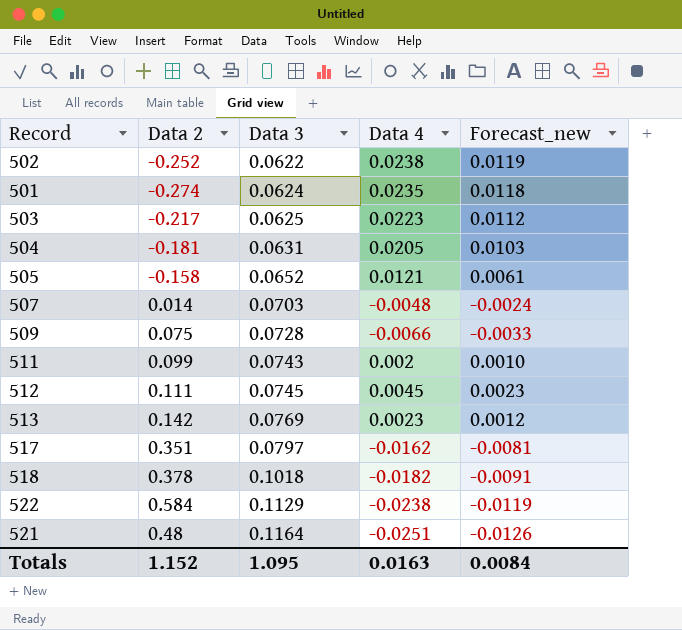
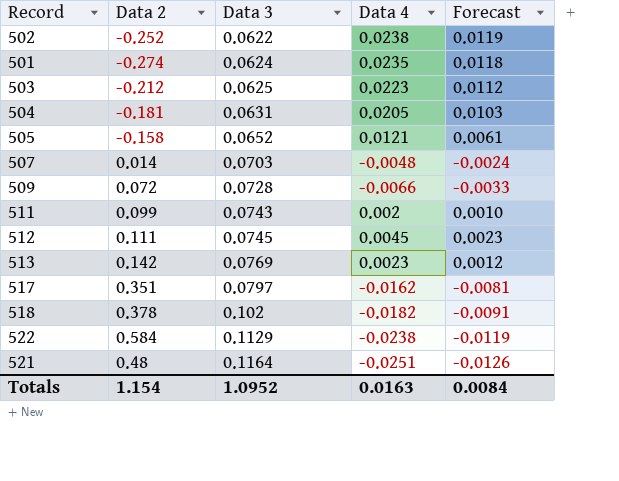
column name: Forecast_new -> Forecast
503 | Data 2: -0.217 -> -0.212
509 | Data 2: 0.075 -> 0.072
518 | Data 3: 0.1018 -> 0.102
Totals | Data 2: 1.152 -> 1.154
Totals | Data 3: 1.095 -> 1.0952

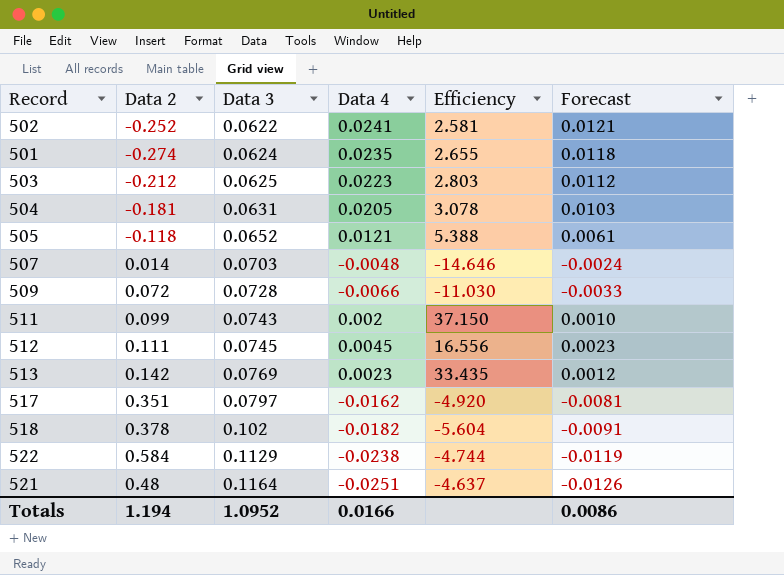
column Efficiency | formula: none -> [Data 3] / [Data 4]
502 | Data 4: 0.0238 -> 0.0241
502 | Forecast: 0.0119 -> 0.0121
505 | Data 2: -0.158 -> -0.118
Totals | Data 2: 1.154 -> 1.194
Totals | Data 4: 0.0163 -> 0.0166
Totals | Forecast: 0.0084 -> 0.0086

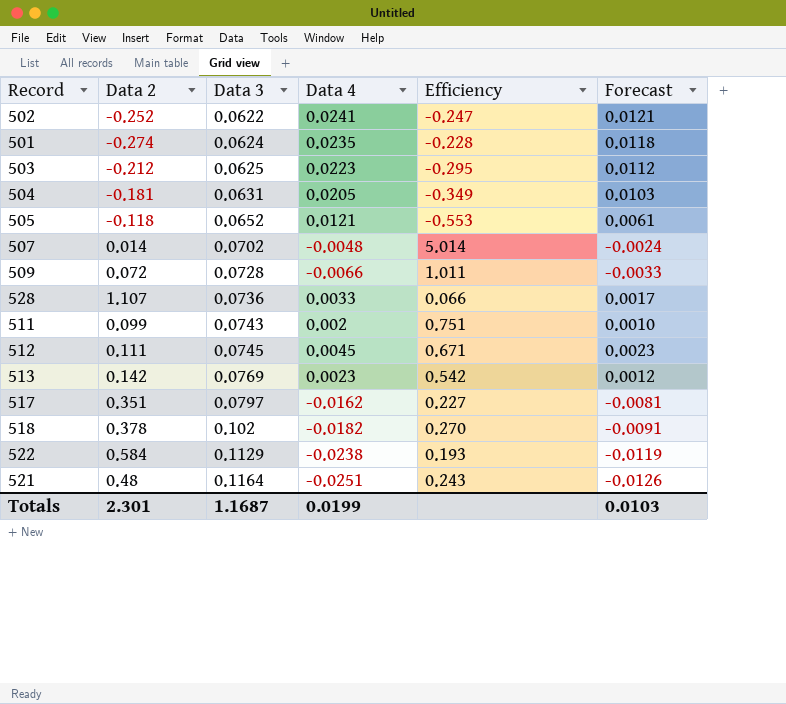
column Efficiency | formula: [Data 3] / [Data 4] -> [Data 3] / [Data 2]
507 | Data 3: 0.0703 -> 0.0702
row 528: none -> 1.107 | 0.0736 | 0.0033 | 0.066 | 0.0017
Totals | Data 2: 1.194 -> 2.301
Totals | Data 3: 1.0952 -> 1.1687
Totals | Data 4: 0.0166 -> 0.0199
Totals | Forecast: 0.0086 -> 0.0103

